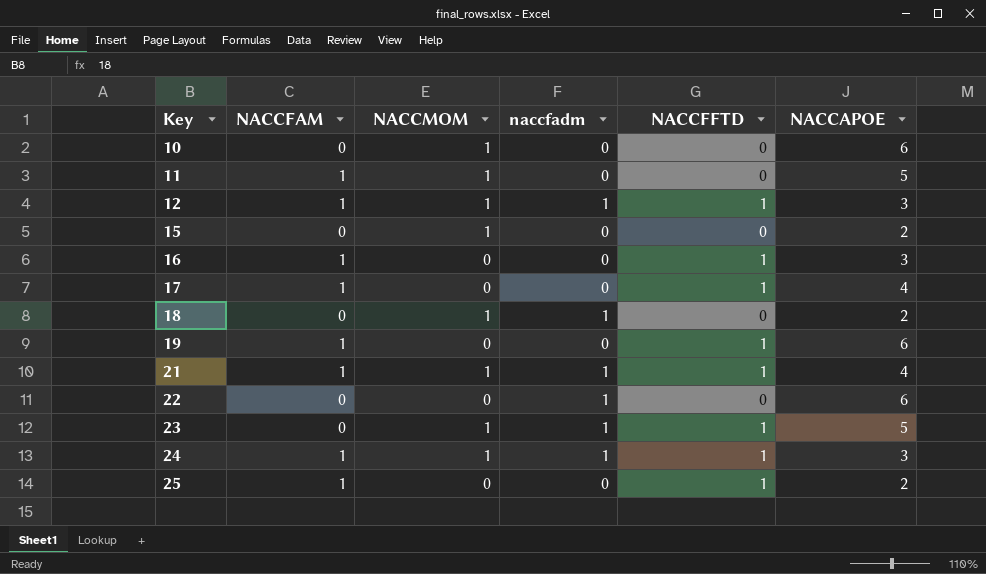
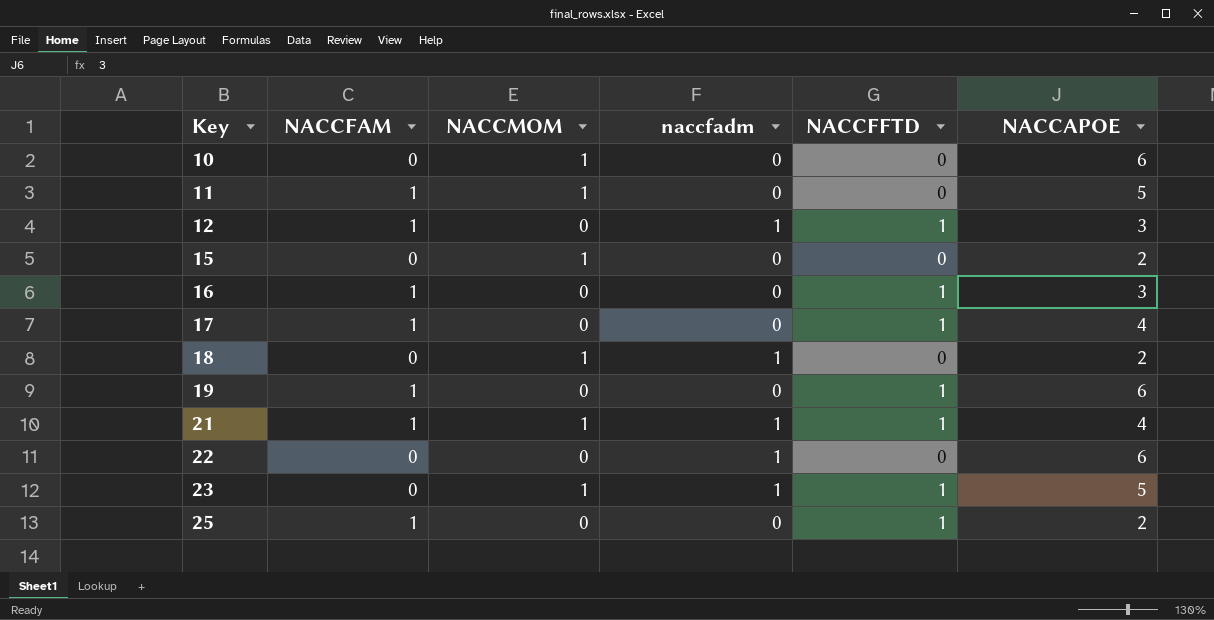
row 24: 1 | 1 | 1 | 1 | 3 -> none
12 | NACCMOM: 1 -> 0

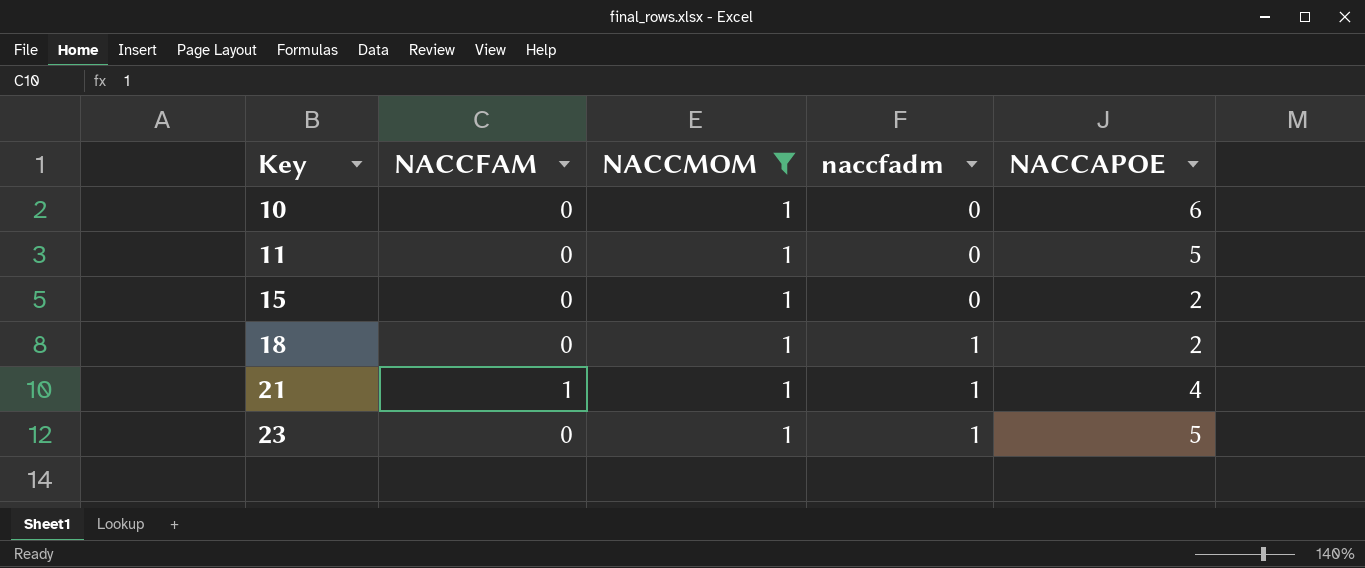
filter: none -> NACCMOM = 1
column NACCFFTD | position: 5 -> none
11 | NACCFAM: 1 -> 0

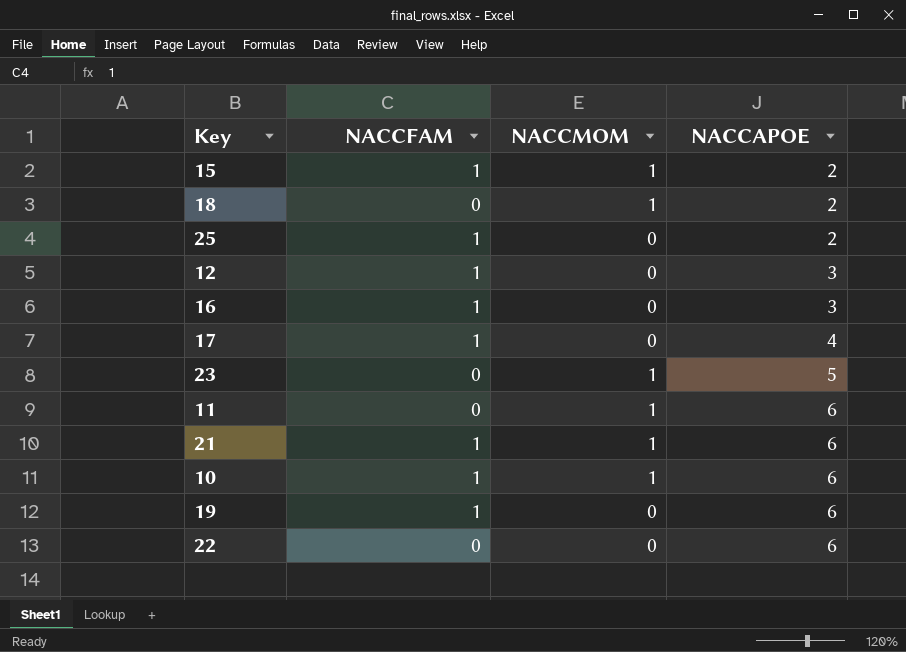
filter: NACCMOM = 1 -> none
row order: Key ascending -> NACCAPOE ascending
column naccfadm | position: 4 -> none
15 | NACCFAM: 0 -> 1
11 | NACCAPOE: 5 -> 6
21 | NACCAPOE: 4 -> 6
10 | NACCFAM: 0 -> 1

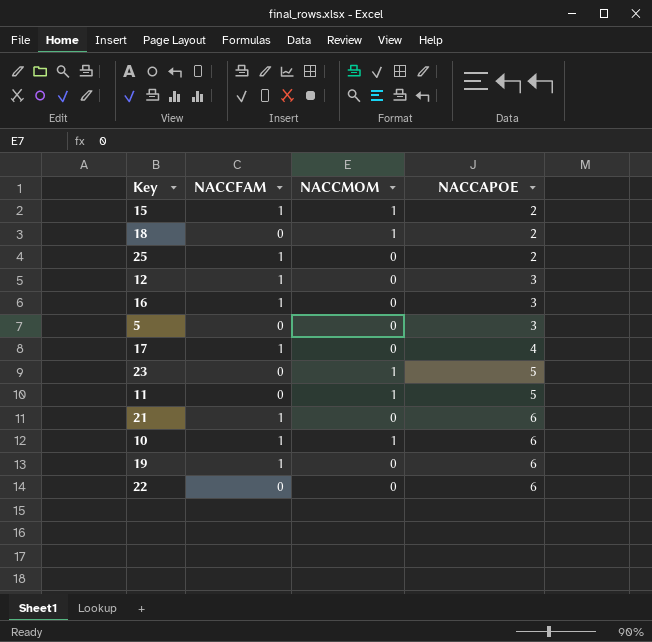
row 5: none -> 0 | 0 | 3
11 | NACCAPOE: 6 -> 5
21 | NACCMOM: 1 -> 0

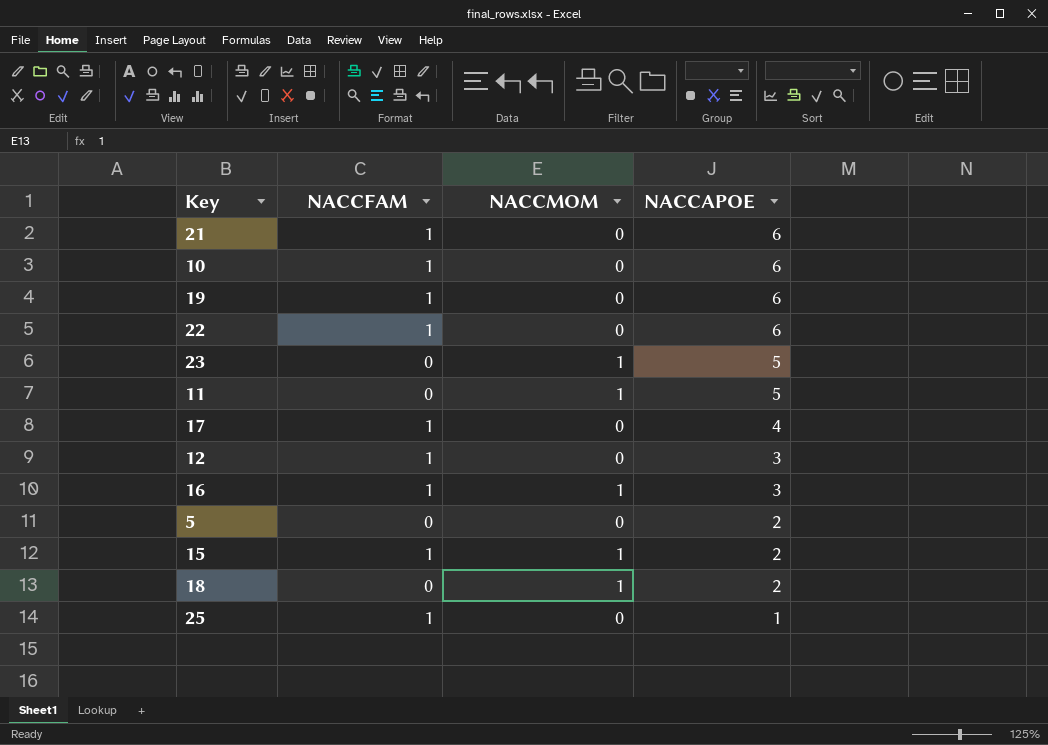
row order: NACCAPOE ascending -> NACCAPOE descending
10 | NACCMOM: 1 -> 0
22 | NACCFAM: 0 -> 1
16 | NACCMOM: 0 -> 1
5 | NACCAPOE: 3 -> 2
25 | NACCAPOE: 2 -> 1

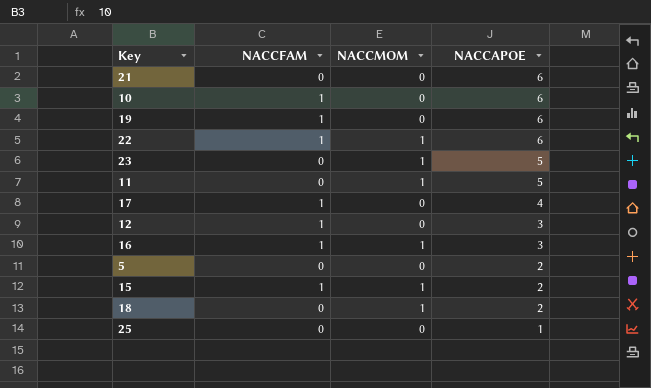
21 | NACCFAM: 1 -> 0
22 | NACCMOM: 0 -> 1
25 | NACCFAM: 1 -> 0

